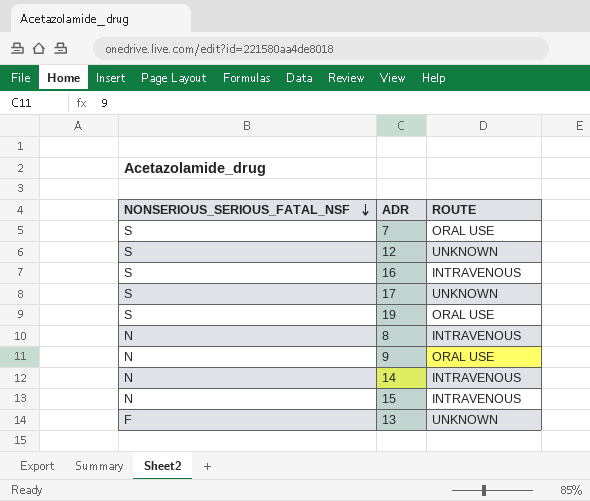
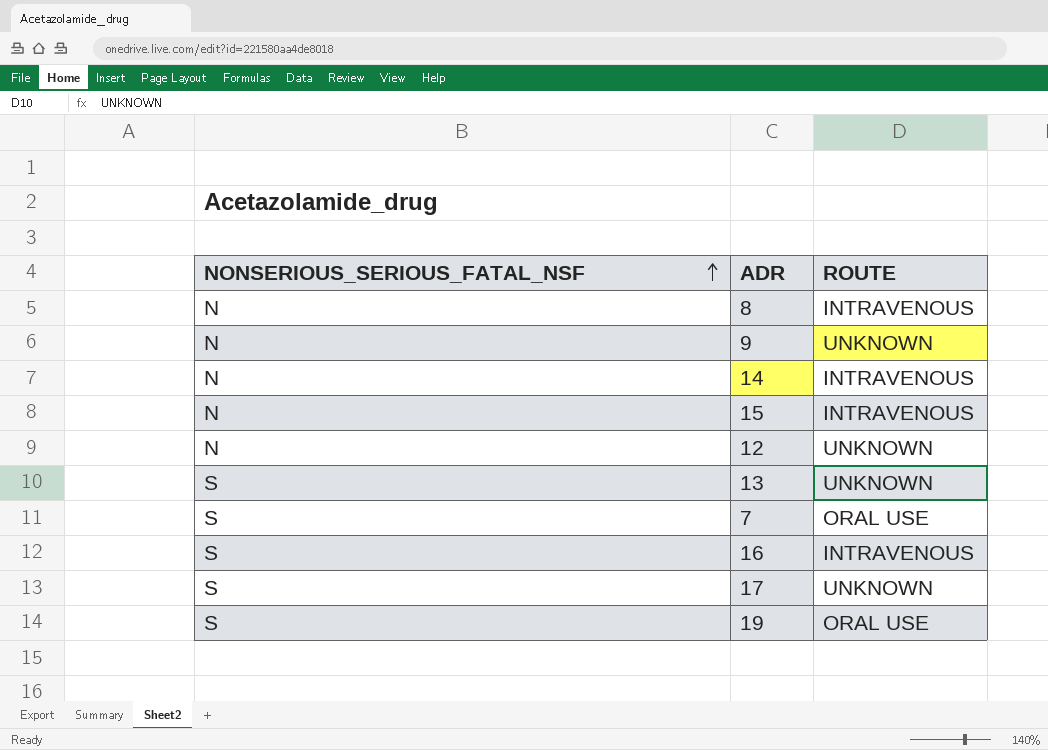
row order: NONSERIOUS_SERIOUS_FATAL_NSF descending -> NONSERIOUS_SERIOUS_FATAL_NSF ascending
9 | ROUTE: ORAL USE -> UNKNOWN
12 | NONSERIOUS_SERIOUS_FATAL_NSF: S -> N
13 | NONSERIOUS_SERIOUS_FATAL_NSF: F -> S

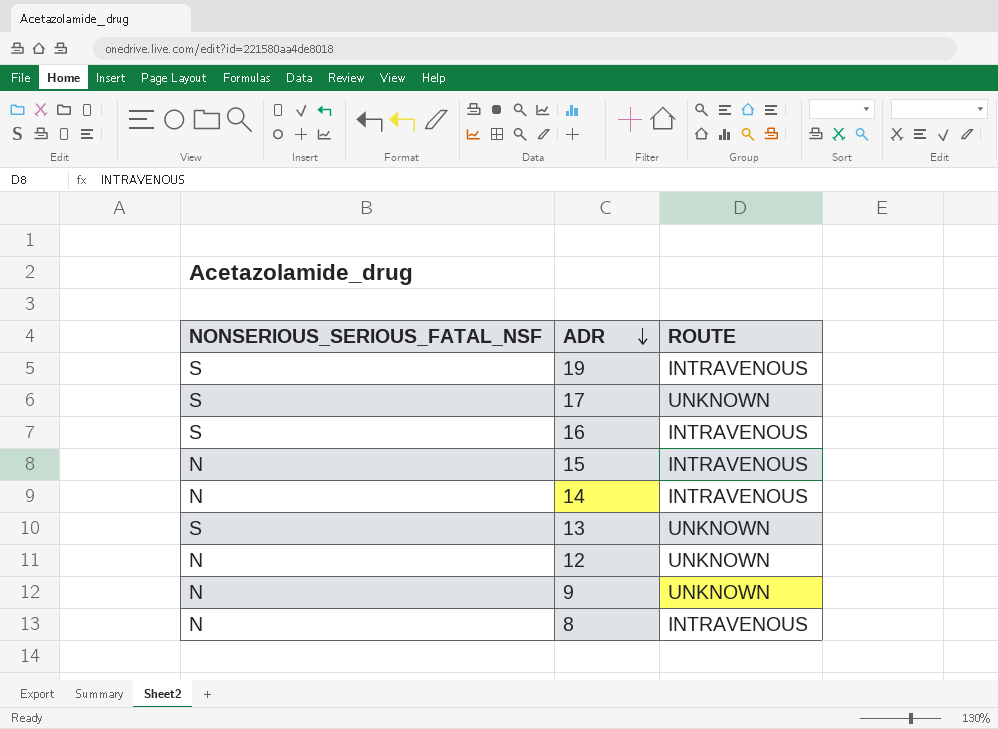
row order: NONSERIOUS_SERIOUS_FATAL_NSF ascending -> ADR descending
row 7: S | ORAL USE -> none
19 | ROUTE: ORAL USE -> INTRAVENOUS

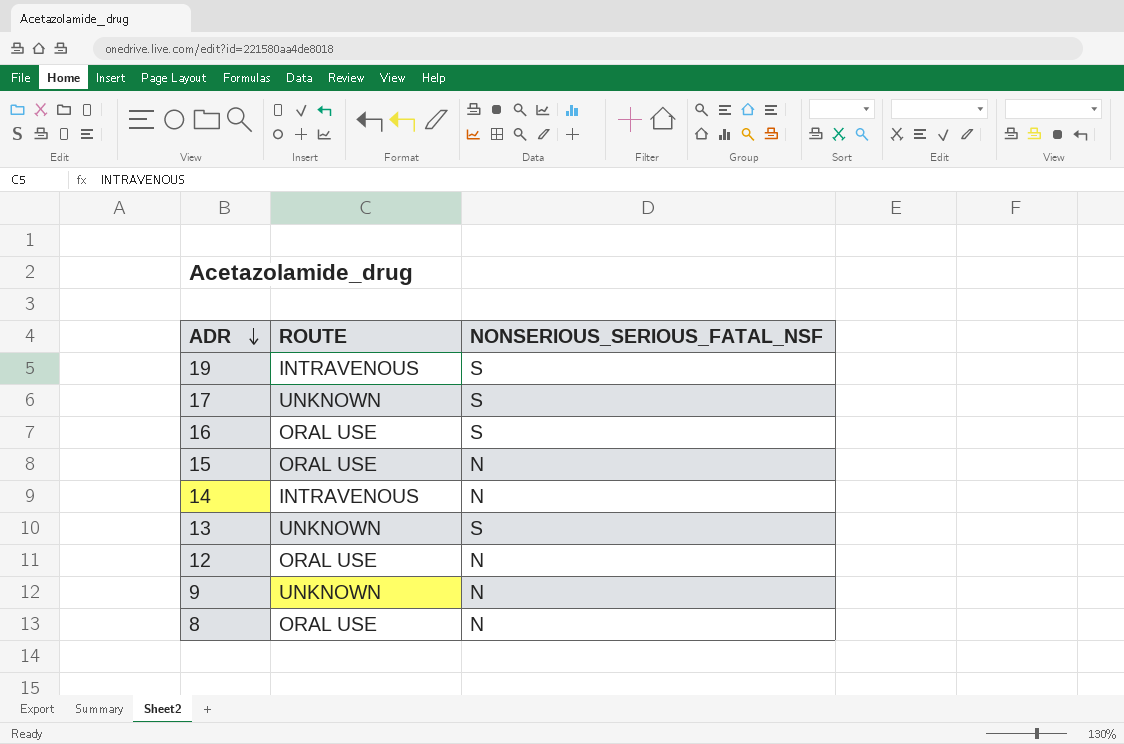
column NONSERIOUS_SERIOUS_FATAL_NSF | position: 1 -> 3
16 | ROUTE: INTRAVENOUS -> ORAL USE
15 | ROUTE: INTRAVENOUS -> ORAL USE
12 | ROUTE: UNKNOWN -> ORAL USE
8 | ROUTE: INTRAVENOUS -> ORAL USE

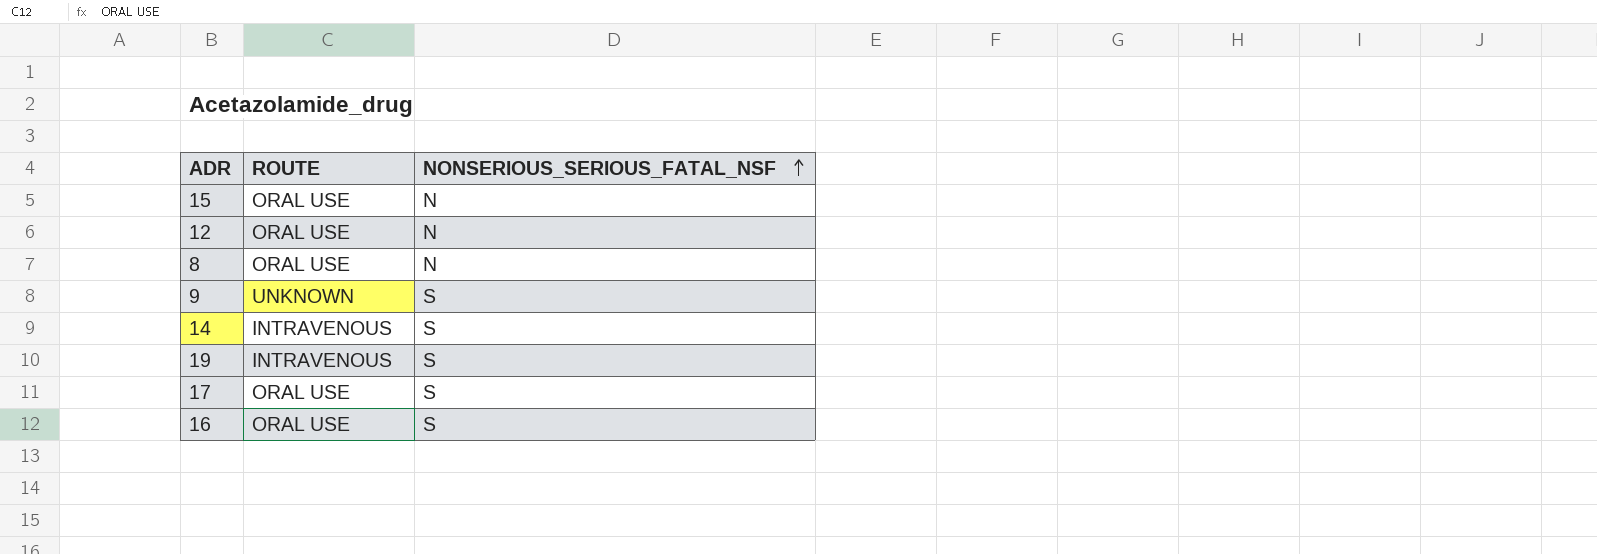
row order: ADR descending -> NONSERIOUS_SERIOUS_FATAL_NSF ascending
row 13: UNKNOWN | S -> none
9 | NONSERIOUS_SERIOUS_FATAL_NSF: N -> S
14 | NONSERIOUS_SERIOUS_FATAL_NSF: N -> S
17 | ROUTE: UNKNOWN -> ORAL USE

